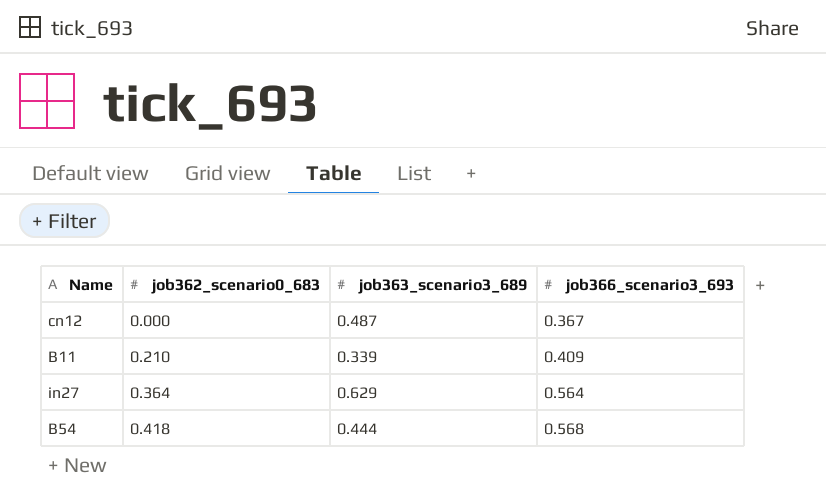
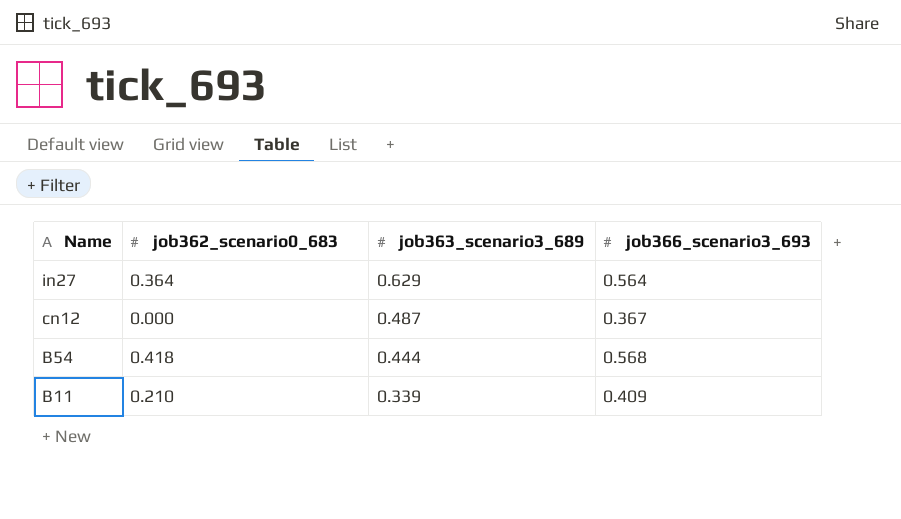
row order: job362_scenario0_683 ascending -> Name descending

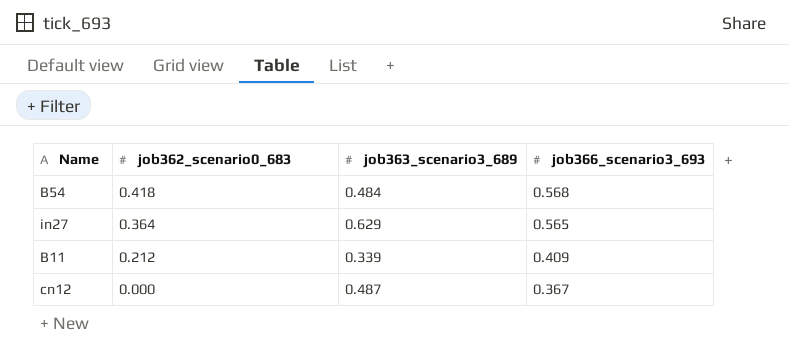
row order: Name descending -> job362_scenario0_683 descending
B54 | job363_scenario3_689: 0.444 -> 0.484
in27 | job366_scenario3_693: 0.564 -> 0.565
B11 | job362_scenario0_683: 0.210 -> 0.212

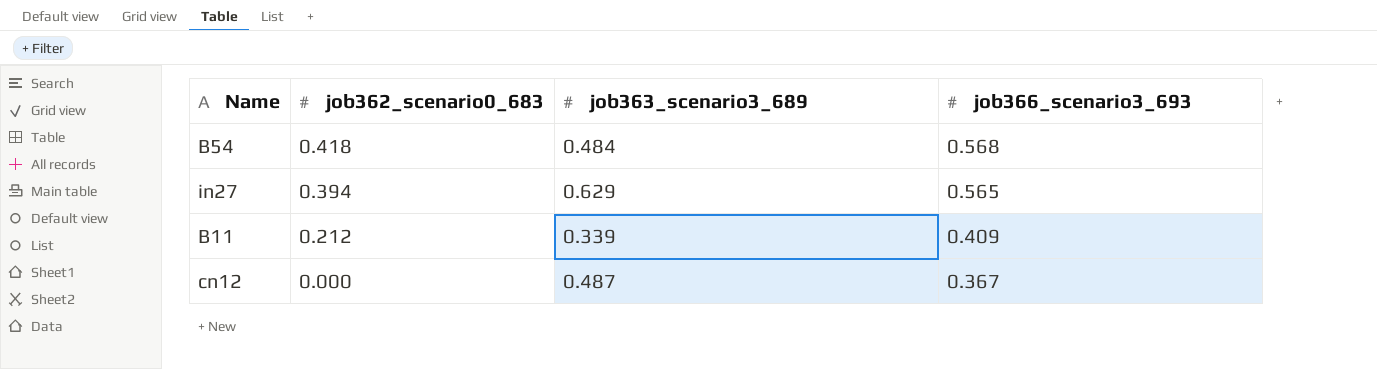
in27 | job362_scenario0_683: 0.364 -> 0.394

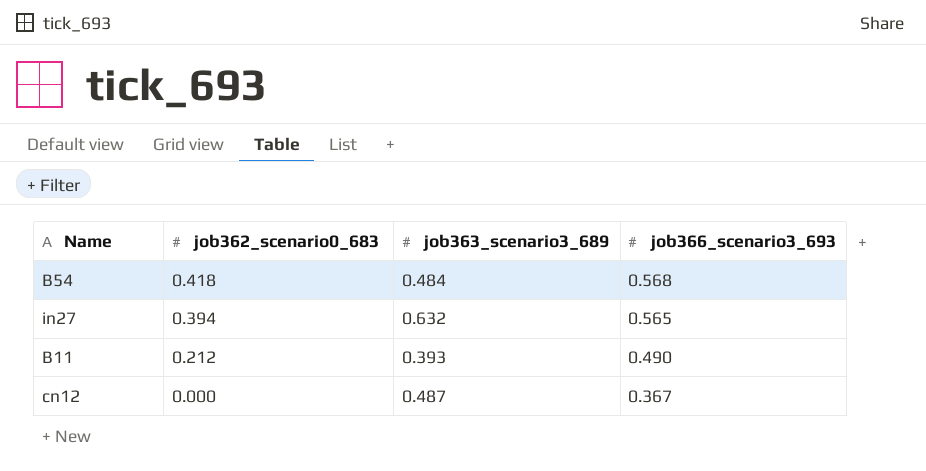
in27 | job363_scenario3_689: 0.629 -> 0.632
B11 | job363_scenario3_689: 0.339 -> 0.393
B11 | job366_scenario3_693: 0.409 -> 0.490

